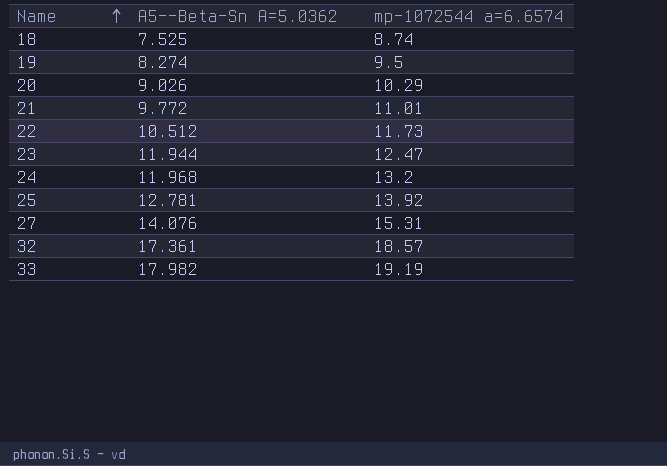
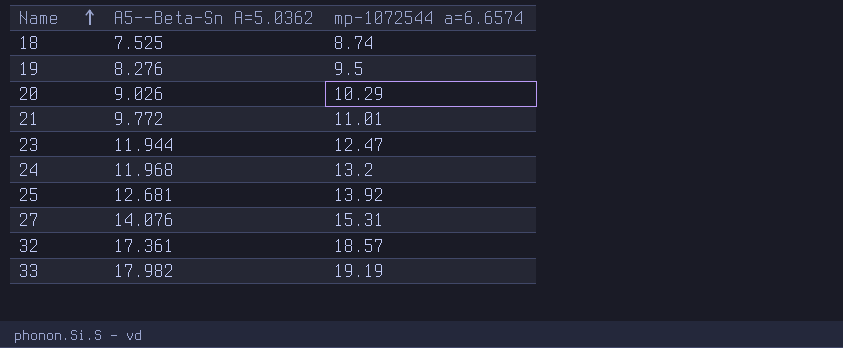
row 22: 10.512 | 11.73 -> none
19 | A5--Beta-Sn A=5.0362: 8.274 -> 8.276
25 | A5--Beta-Sn A=5.0362: 12.781 -> 12.681

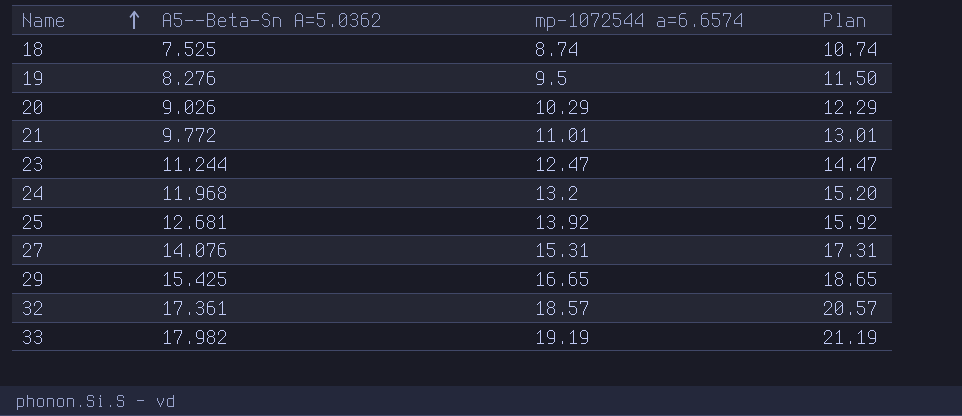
column Plan | formula: none -> [mp-1072544 a=6.6574] + 2
23 | A5--Beta-Sn A=5.0362: 11.944 -> 11.244
row 29: none -> 15.425 | 16.65 | 18.65

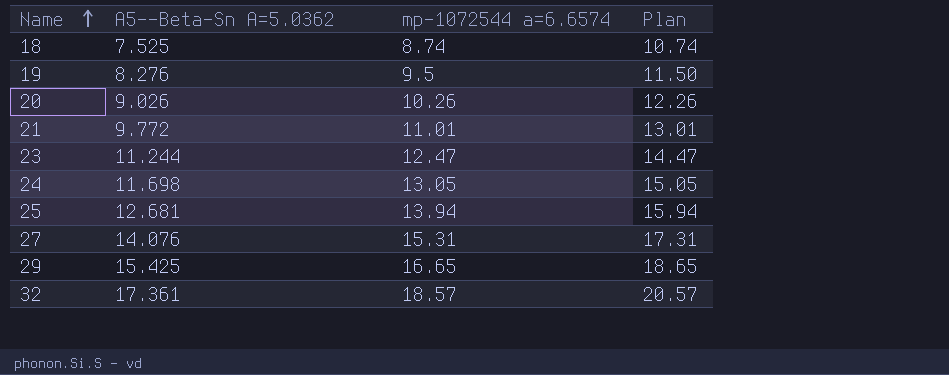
row 33: 17.982 | 19.19 | 21.19 -> none
20 | mp-1072544 a=6.6574: 10.29 -> 10.26
20 | Plan: 12.29 -> 12.26
24 | A5--Beta-Sn A=5.0362: 11.968 -> 11.698
24 | mp-1072544 a=6.6574: 13.2 -> 13.05
24 | Plan: 15.20 -> 15.05
25 | mp-1072544 a=6.6574: 13.92 -> 13.94
25 | Plan: 15.92 -> 15.94

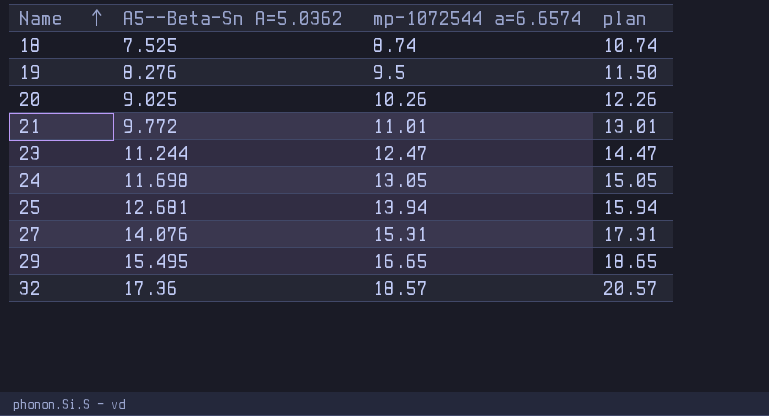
column name: Plan -> plan
20 | A5--Beta-Sn A=5.0362: 9.026 -> 9.025
29 | A5--Beta-Sn A=5.0362: 15.425 -> 15.495
32 | A5--Beta-Sn A=5.0362: 17.361 -> 17.36

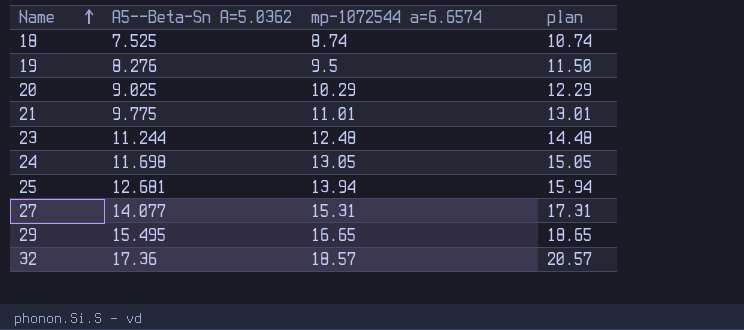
20 | mp-1072544 a=6.6574: 10.26 -> 10.29
20 | plan: 12.26 -> 12.29
21 | A5--Beta-Sn A=5.0362: 9.772 -> 9.775
23 | mp-1072544 a=6.6574: 12.47 -> 12.48
23 | plan: 14.47 -> 14.48
27 | A5--Beta-Sn A=5.0362: 14.076 -> 14.077

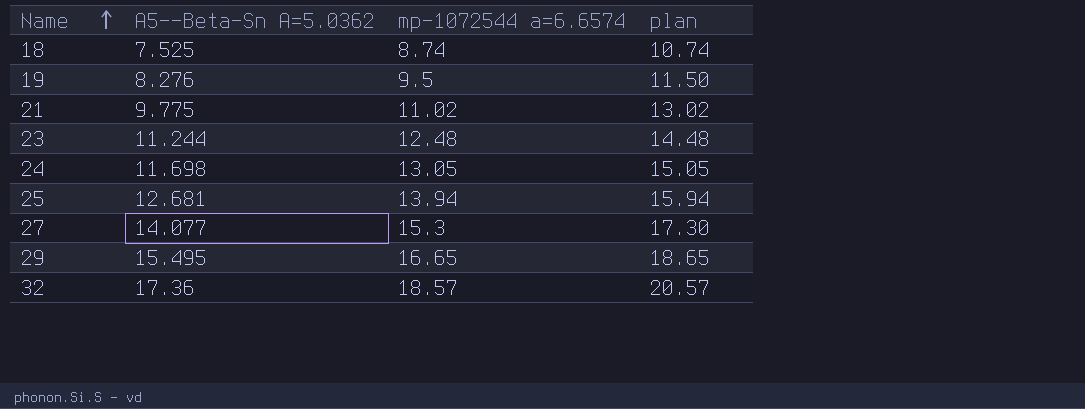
row 20: 9.025 | 10.29 | 12.29 -> none
21 | mp-1072544 a=6.6574: 11.01 -> 11.02
21 | plan: 13.01 -> 13.02
27 | mp-1072544 a=6.6574: 15.31 -> 15.3
27 | plan: 17.31 -> 17.30

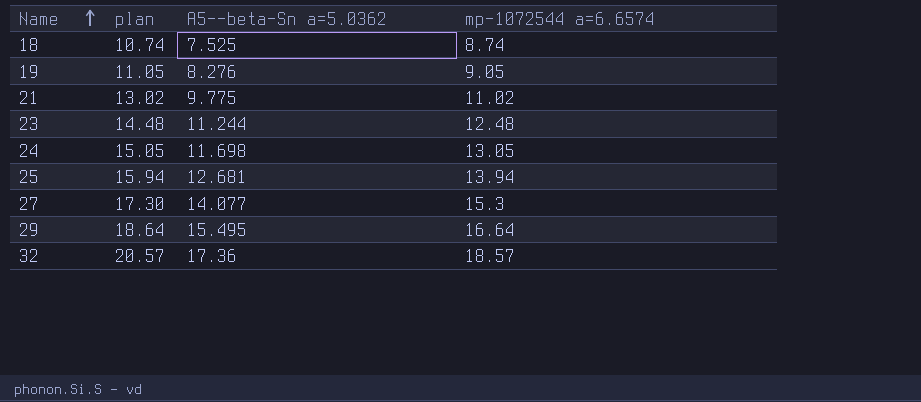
column plan | position: 4 -> 2
column name: A5--Beta-Sn A=5.0362 -> A5--beta-Sn a=5.0362
19 | plan: 11.50 -> 11.05
19 | mp-1072544 a=6.6574: 9.5 -> 9.05
29 | plan: 18.65 -> 18.64
29 | mp-1072544 a=6.6574: 16.65 -> 16.64

